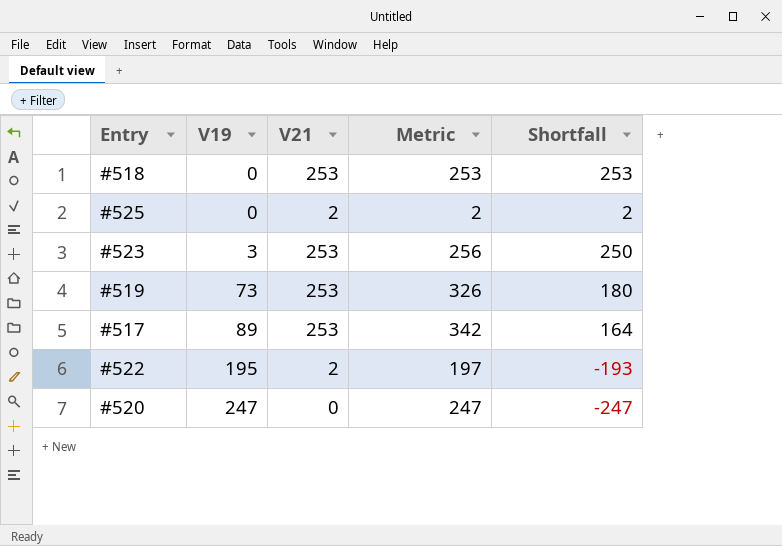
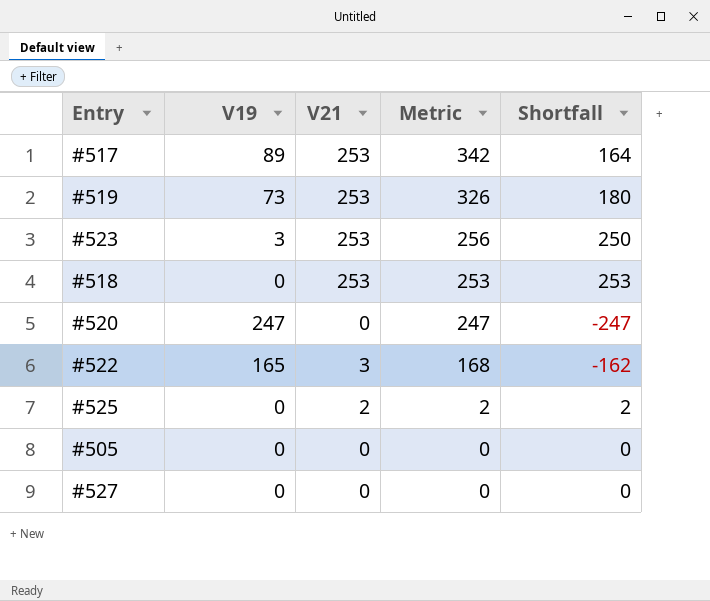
row order: V19 ascending -> Metric descending
#522 | V19: 195 -> 165
#522 | V21: 2 -> 3
#522 | Metric: 197 -> 168
#522 | Shortfall: -193 -> -162
row #505: none -> 0 | 0 | 0 | 0
row #527: none -> 0 | 0 | 0 | 0

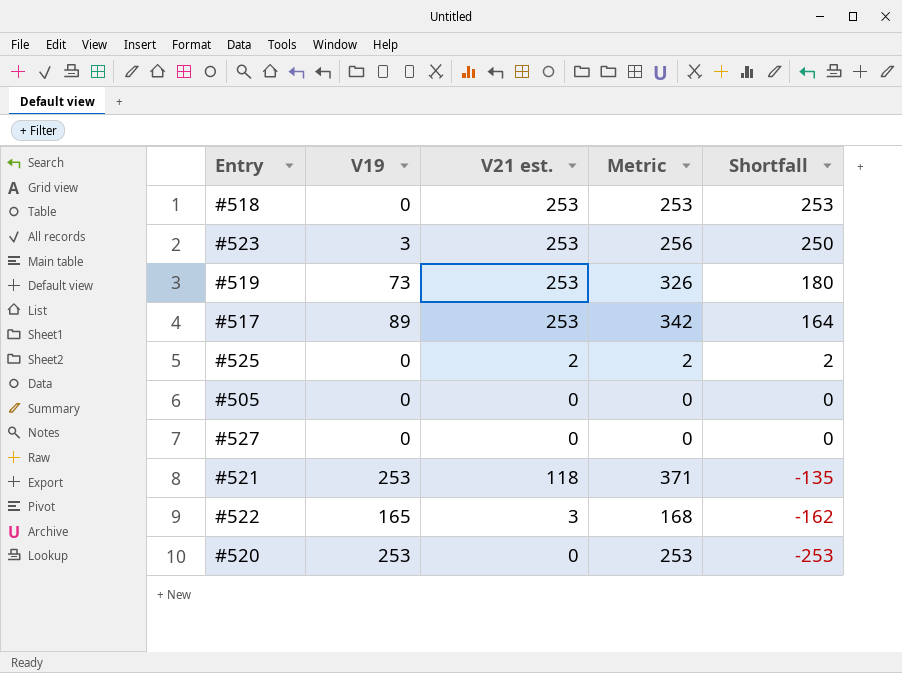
row order: Metric descending -> Shortfall descending
column name: V21 -> V21 est.
row #521: none -> 253 | 118 | 371 | -135
#520 | V19: 247 -> 253
#520 | Metric: 247 -> 253
#520 | Shortfall: -247 -> -253

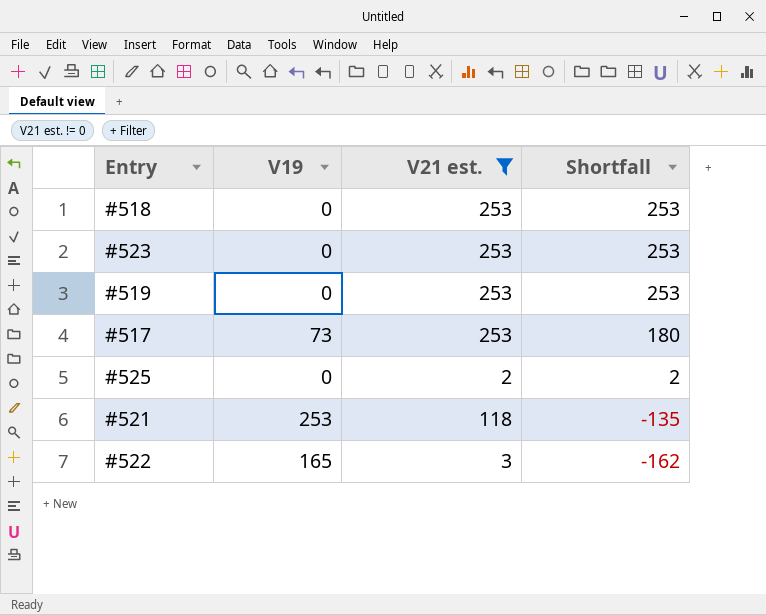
filter: none -> V21 est. != 0
column Metric | formula: [V19] + [V21 est.] -> none
#523 | V19: 3 -> 0
#523 | Shortfall: 250 -> 253
#519 | V19: 73 -> 0
#519 | Shortfall: 180 -> 253
#517 | V19: 89 -> 73
#517 | Shortfall: 164 -> 180

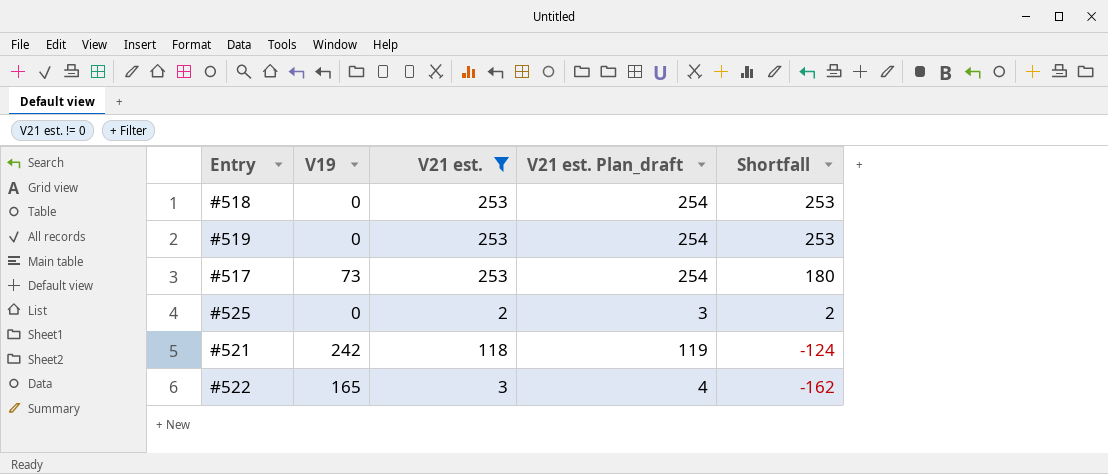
column V21 est. Plan_draft | formula: none -> [V21 est.] + 1
row #523: 0 | 253 | 253 -> none
#521 | V19: 253 -> 242
#521 | Shortfall: -135 -> -124

